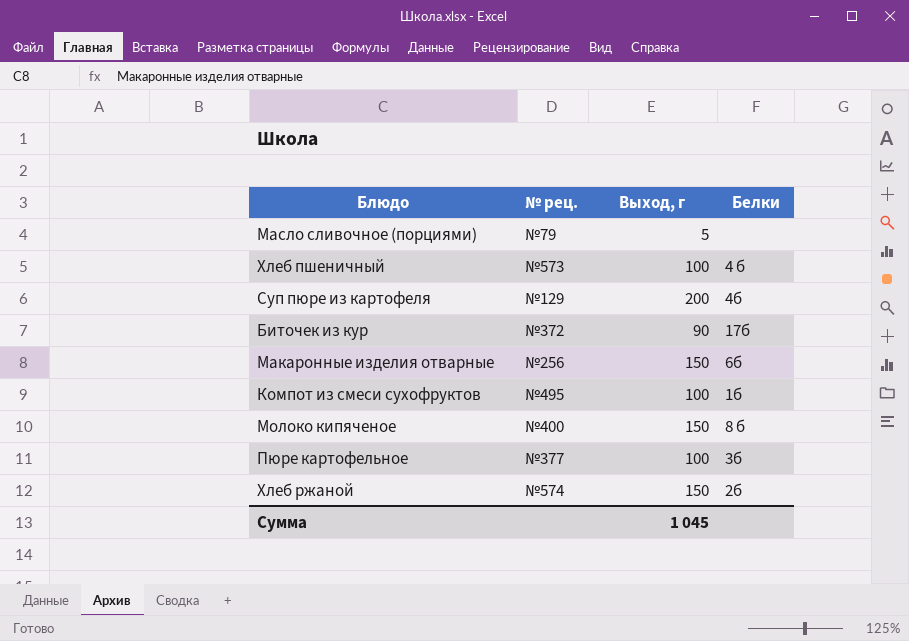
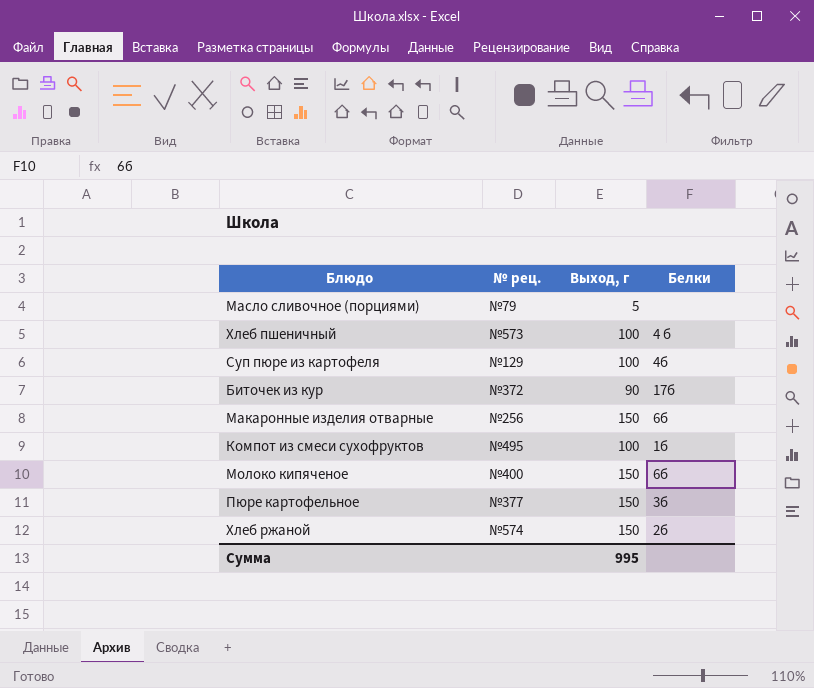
Суп пюре из картофеля | Выход, г: 200 -> 100
Молоко кипяченое | Белки: 8 б -> 6б
Пюре картофельное | Выход, г: 100 -> 150
Сумма | Выход, г: 1 045 -> 995

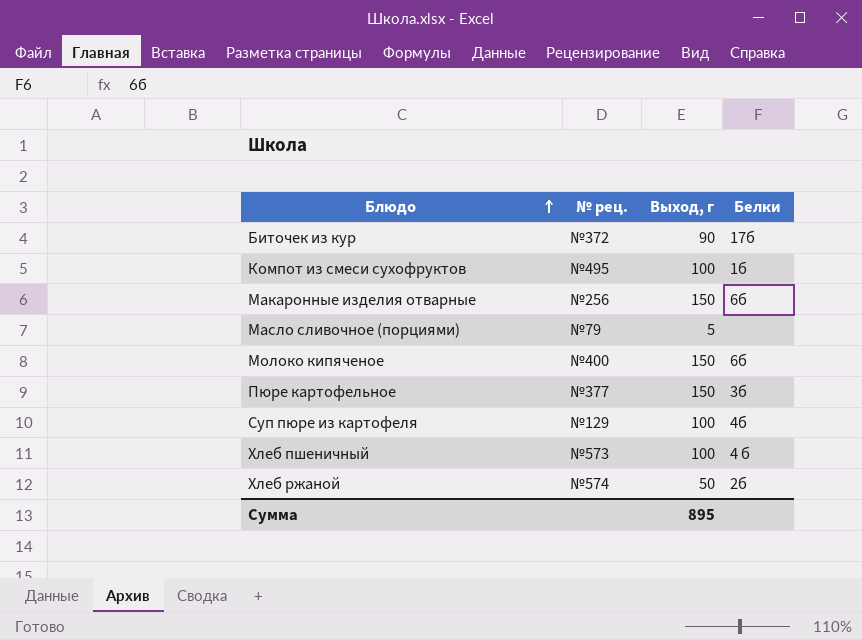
row order: none -> Блюдо ascending
Хлеб ржаной | Выход, г: 150 -> 50
Сумма | Выход, г: 995 -> 895

